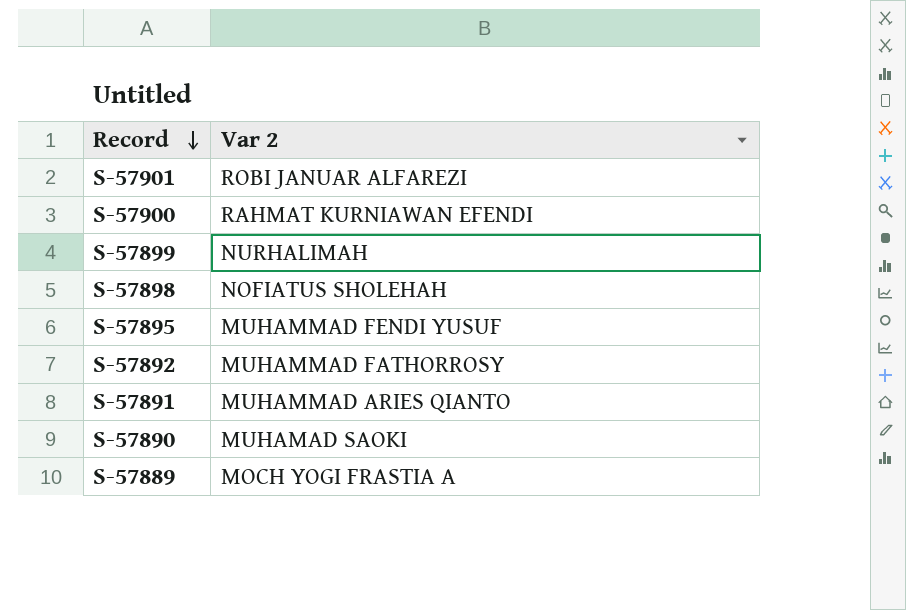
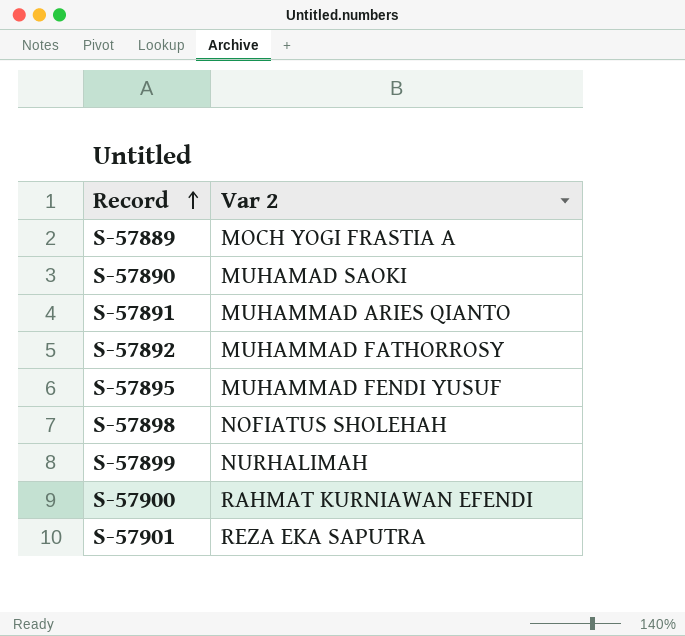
row order: Record descending -> Record ascending
S-57901 | Var 2: ROBI JANUAR ALFAREZI -> REZA EKA SAPUTRA

